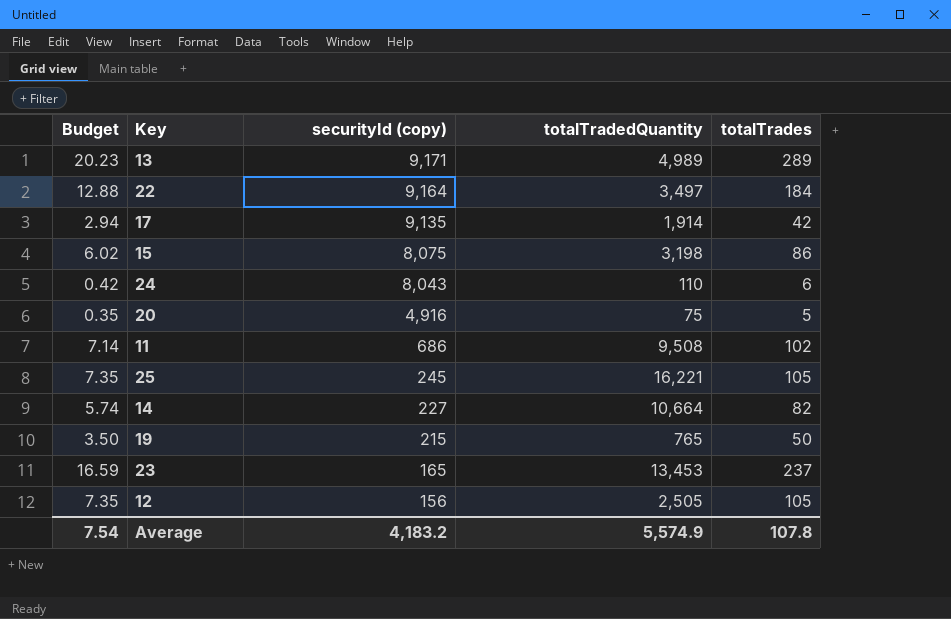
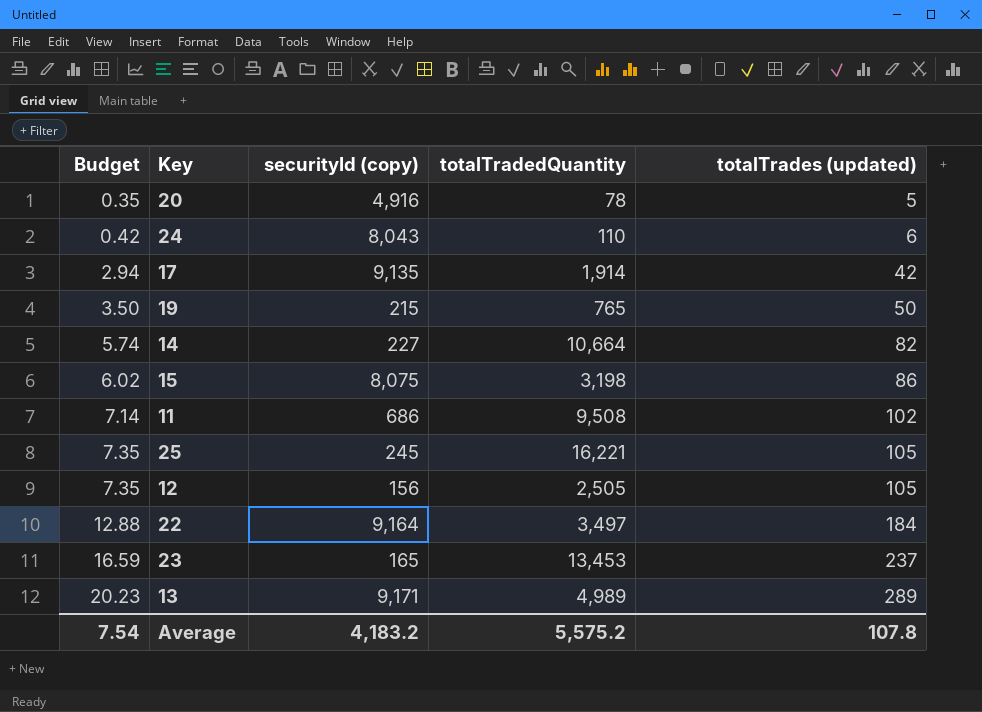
row order: securityId (copy) descending -> Budget ascending
column name: totalTrades -> totalTrades (updated)
20 | totalTradedQuantity: 75 -> 78
Average | totalTradedQuantity: 5,574.9 -> 5,575.2

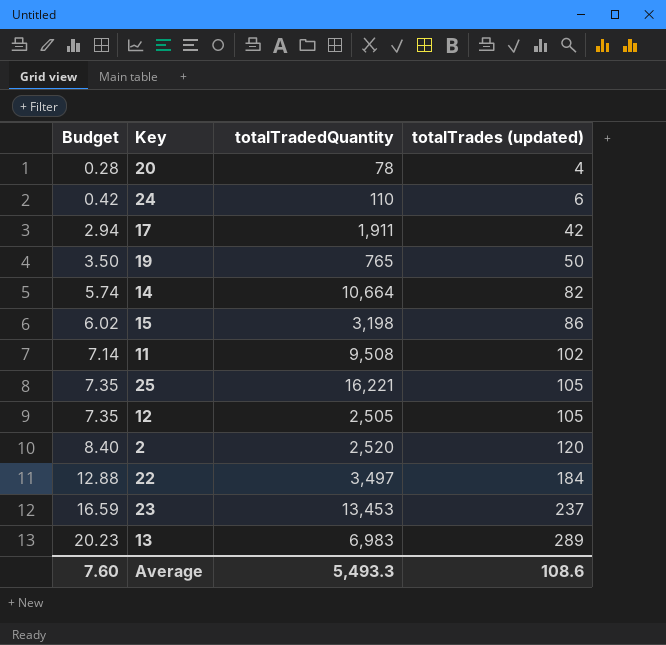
column securityId (copy) | position: 3 -> none
20 | Budget: 0.35 -> 0.28
20 | totalTrades (updated): 5 -> 4
17 | totalTradedQuantity: 1,914 -> 1,911
row 2: none -> 8.40 | 2,520 | 120
13 | totalTradedQuantity: 4,989 -> 6,983
Average | Budget: 7.54 -> 7.60
Average | totalTradedQuantity: 5,575.2 -> 5,493.3
Average | totalTrades (updated): 107.8 -> 108.6

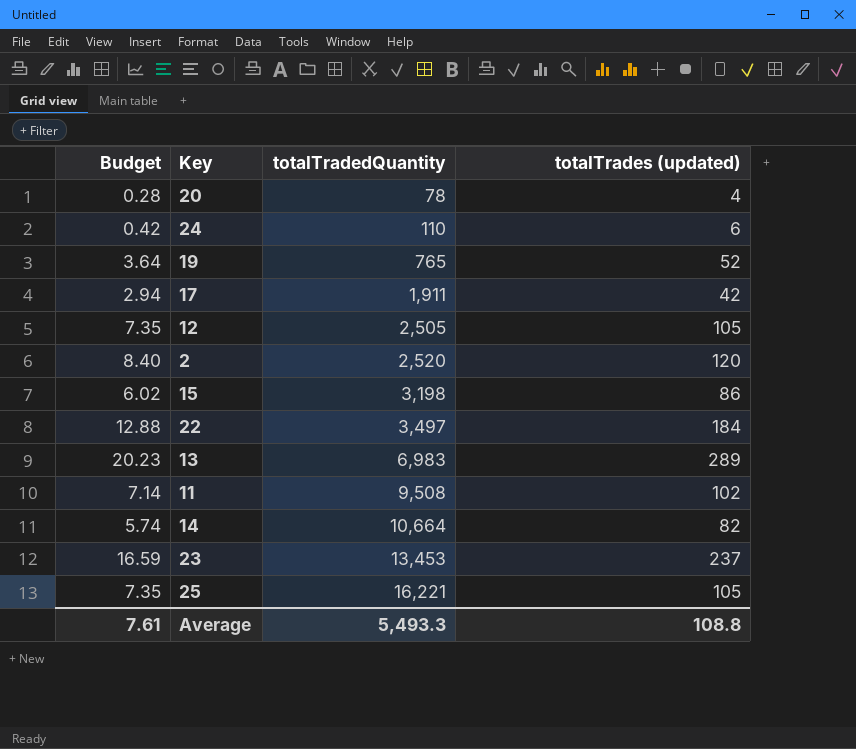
row order: Budget ascending -> totalTradedQuantity ascending
19 | Budget: 3.50 -> 3.64
19 | totalTrades (updated): 50 -> 52
Average | Budget: 7.60 -> 7.61
Average | totalTrades (updated): 108.6 -> 108.8

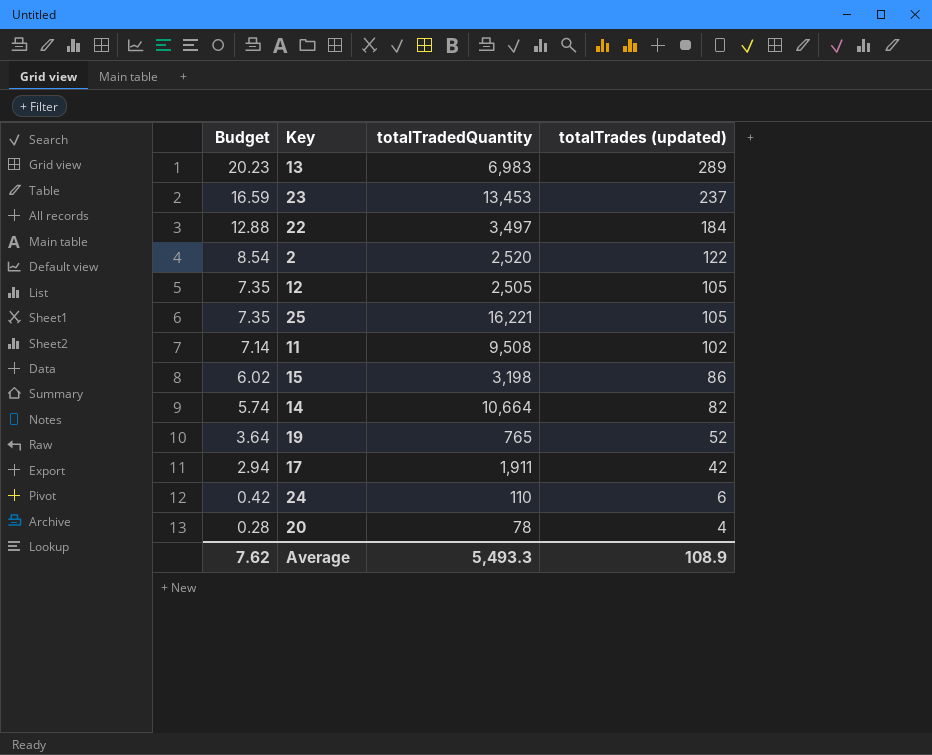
row order: totalTradedQuantity ascending -> Budget descending
2 | Budget: 8.40 -> 8.54
2 | totalTrades (updated): 120 -> 122
Average | Budget: 7.61 -> 7.62
Average | totalTrades (updated): 108.8 -> 108.9

